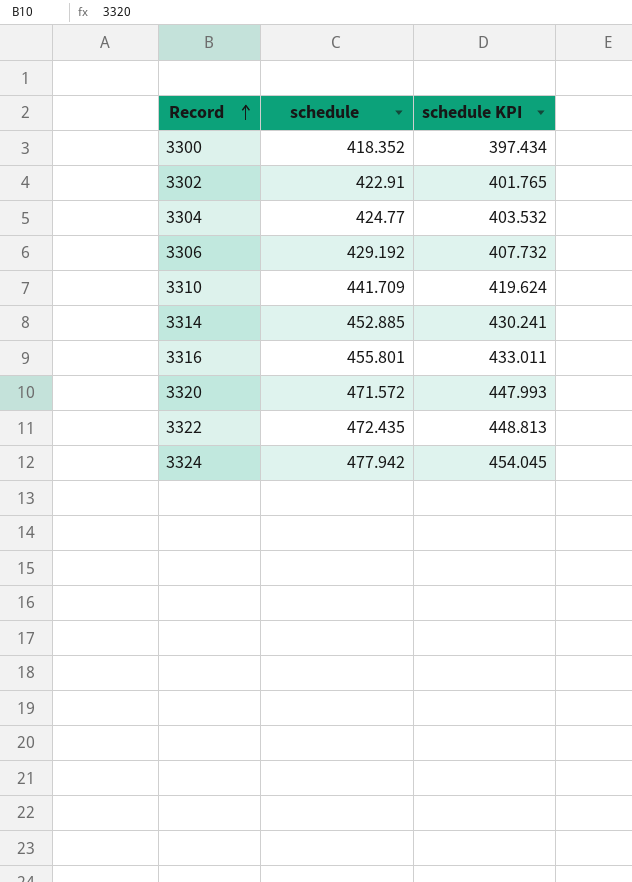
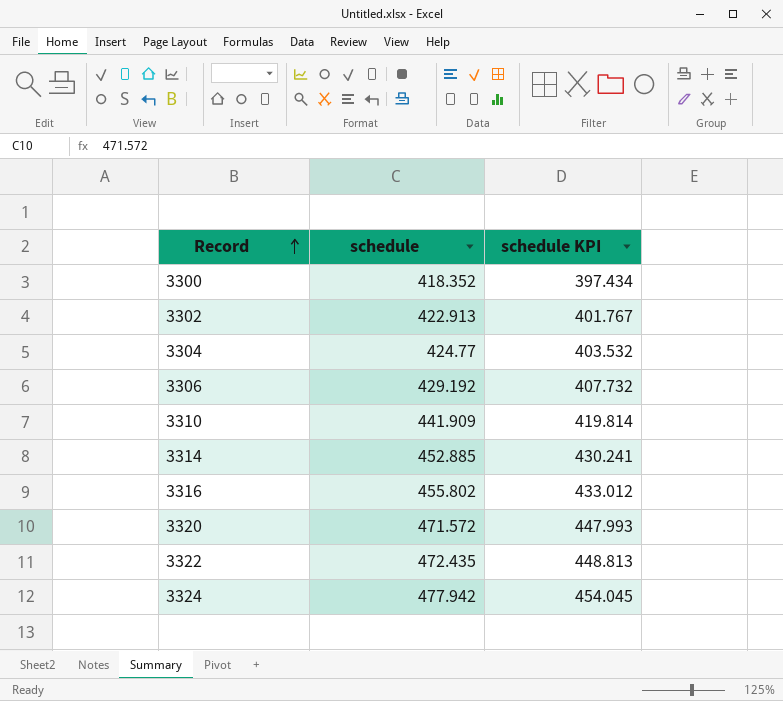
3302 | schedule: 422.91 -> 422.913
3302 | schedule KPI: 401.765 -> 401.767
3310 | schedule: 441.709 -> 441.909
3310 | schedule KPI: 419.624 -> 419.814
3316 | schedule: 455.801 -> 455.802
3316 | schedule KPI: 433.011 -> 433.012

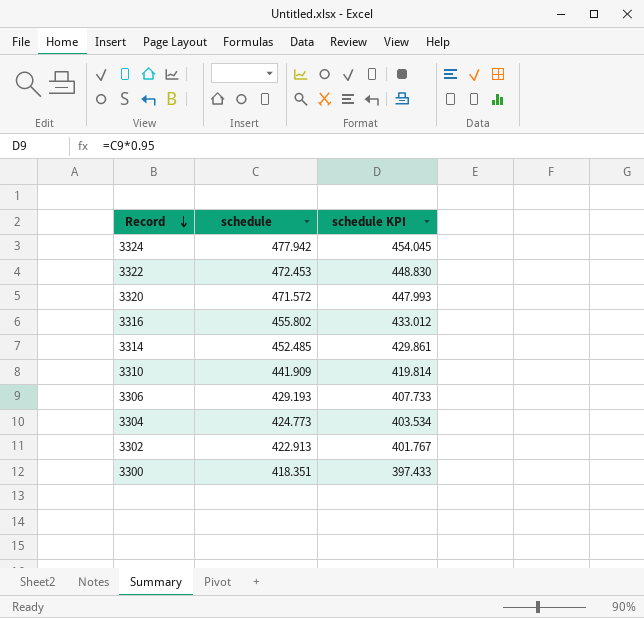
row order: Record ascending -> Record descending
3322 | schedule: 472.435 -> 472.453
3322 | schedule KPI: 448.813 -> 448.830
3314 | schedule: 452.885 -> 452.485
3314 | schedule KPI: 430.241 -> 429.861
3306 | schedule: 429.192 -> 429.193
3306 | schedule KPI: 407.732 -> 407.733
3304 | schedule: 424.77 -> 424.773
3304 | schedule KPI: 403.532 -> 403.534
3300 | schedule: 418.352 -> 418.351
3300 | schedule KPI: 397.434 -> 397.433

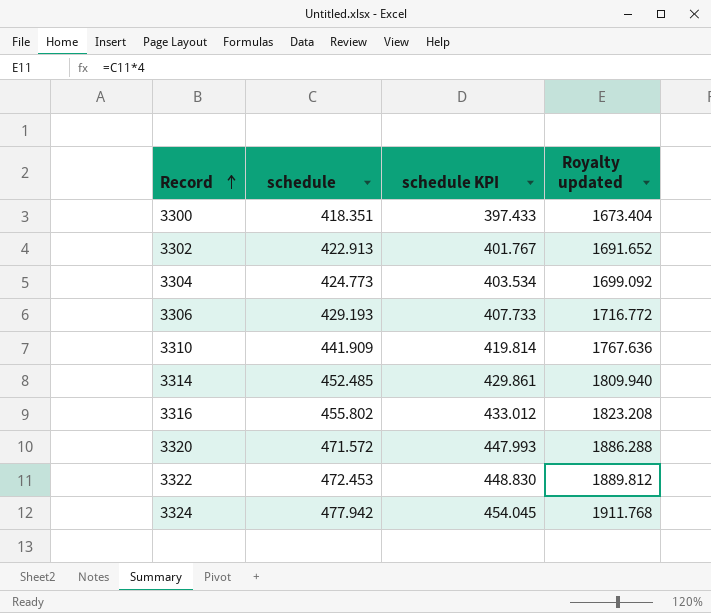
row order: Record descending -> Record ascending
column Royalty updated | formula: none -> [schedule] * 4

